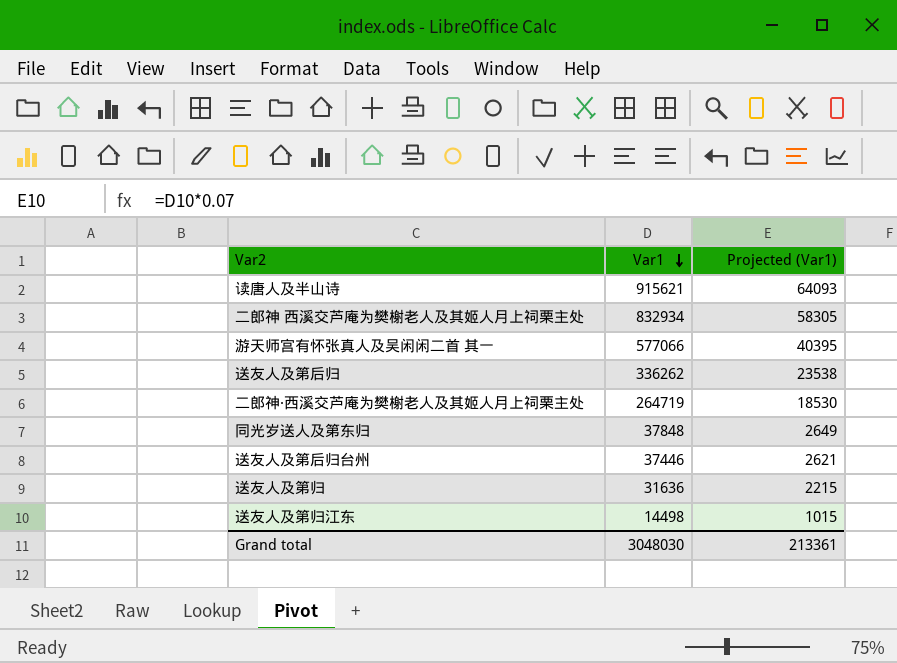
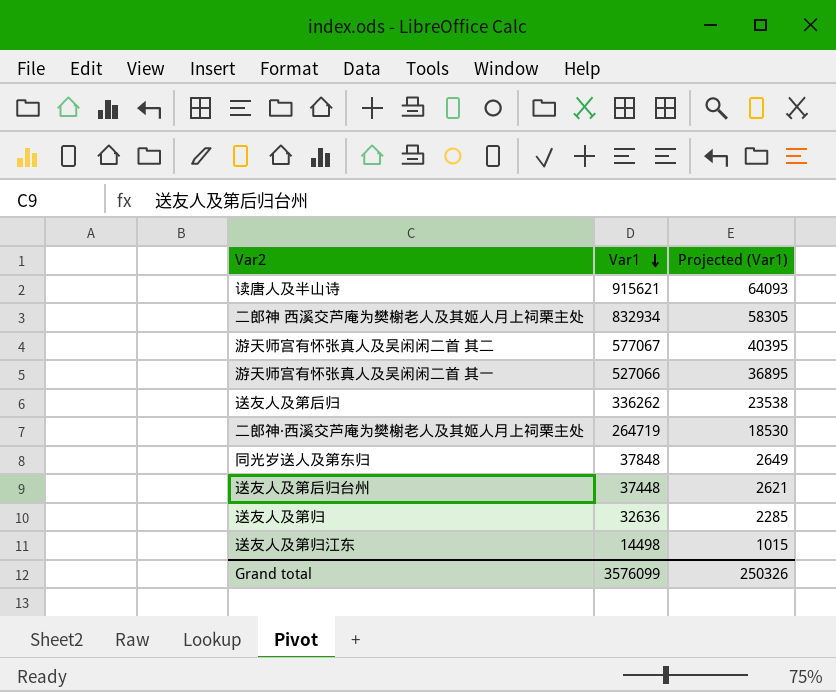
row 游天师宫有怀张真人及吴闲闲二首 其二: none -> 577067 | 40395
游天师宫有怀张真人及吴闲闲二首 其一 | Var1: 577066 -> 527066
游天师宫有怀张真人及吴闲闲二首 其一 | Projected (Var1): 40395 -> 36895
送友人及第后归台州 | Var1: 37446 -> 37448
送友人及第归 | Var1: 31636 -> 32636
送友人及第归 | Projected (Var1): 2215 -> 2285
Grand total | Var1: 3048030 -> 3576099
Grand total | Projected (Var1): 213361 -> 250326

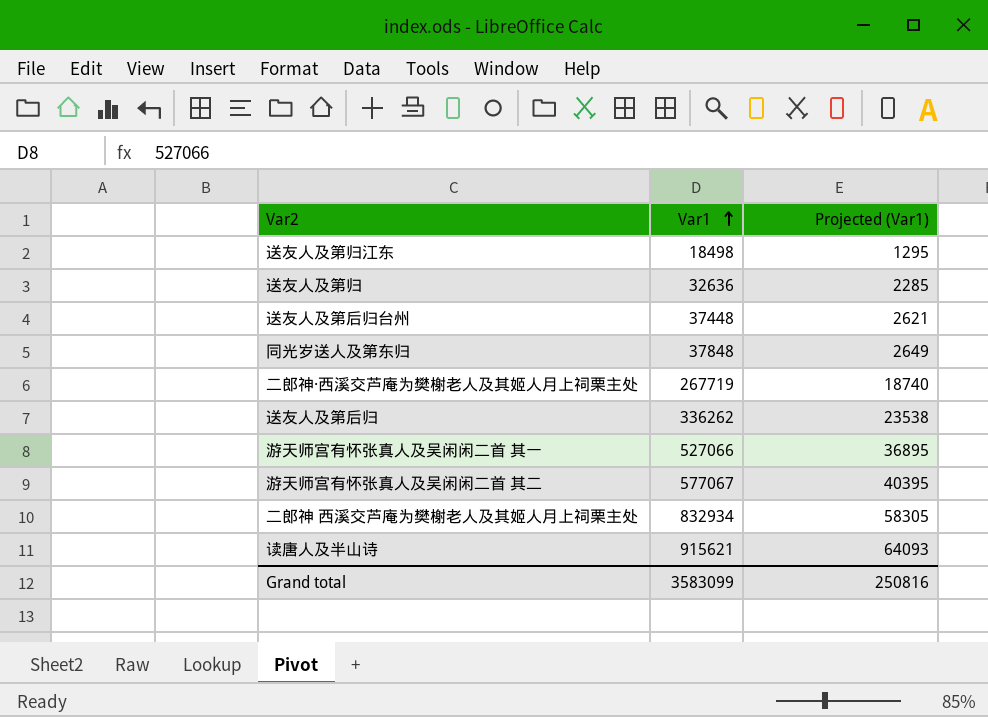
row order: Var1 descending -> Var1 ascending
送友人及第归江东 | Var1: 14498 -> 18498
送友人及第归江东 | Projected (Var1): 1015 -> 1295
二郎神·西溪交芦庵为樊榭老人及其姬人月上祠栗主处 | Var1: 264719 -> 267719
二郎神·西溪交芦庵为樊榭老人及其姬人月上祠栗主处 | Projected (Var1): 18530 -> 18740
Grand total | Var1: 3576099 -> 3583099
Grand total | Projected (Var1): 250326 -> 250816

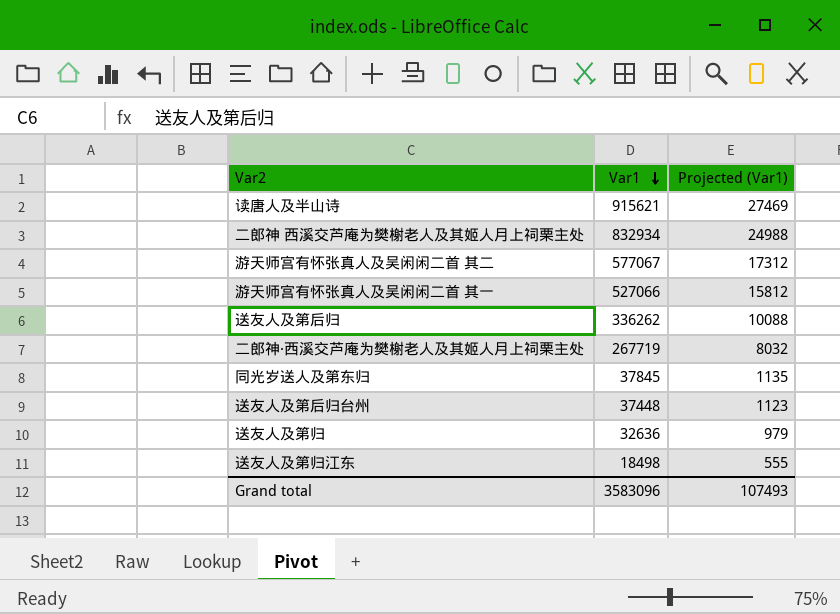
row order: Var1 ascending -> Var1 descending
column Projected (Var1) | formula: [Var1] * 0.07 -> [Var1] * 0.03
同光岁送人及第东归 | Var1: 37848 -> 37845
Grand total | Var1: 3583099 -> 3583096
Grand total | Projected (Var1): 250816 -> 107493

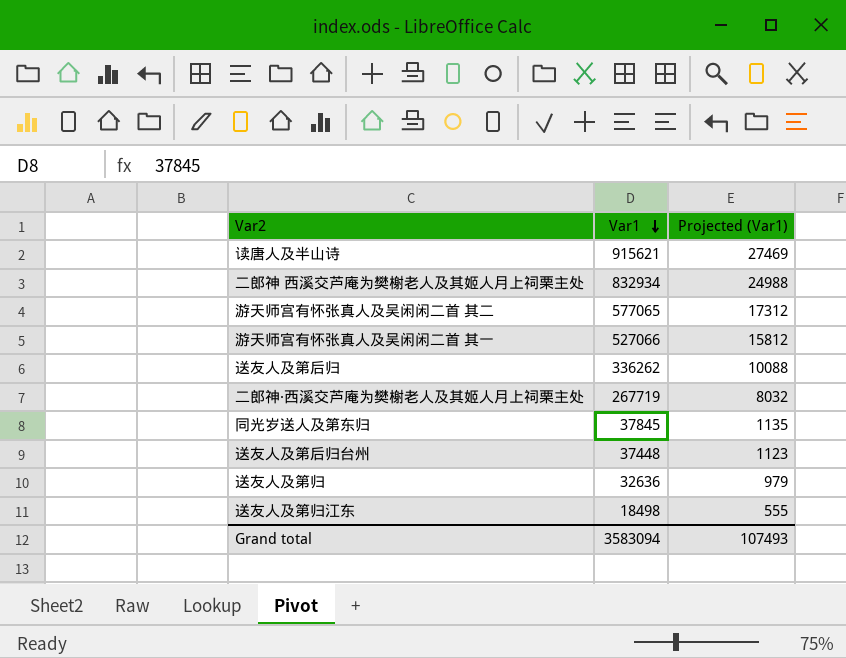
游天师宫有怀张真人及吴闲闲二首 其二 | Var1: 577067 -> 577065
Grand total | Var1: 3583096 -> 3583094

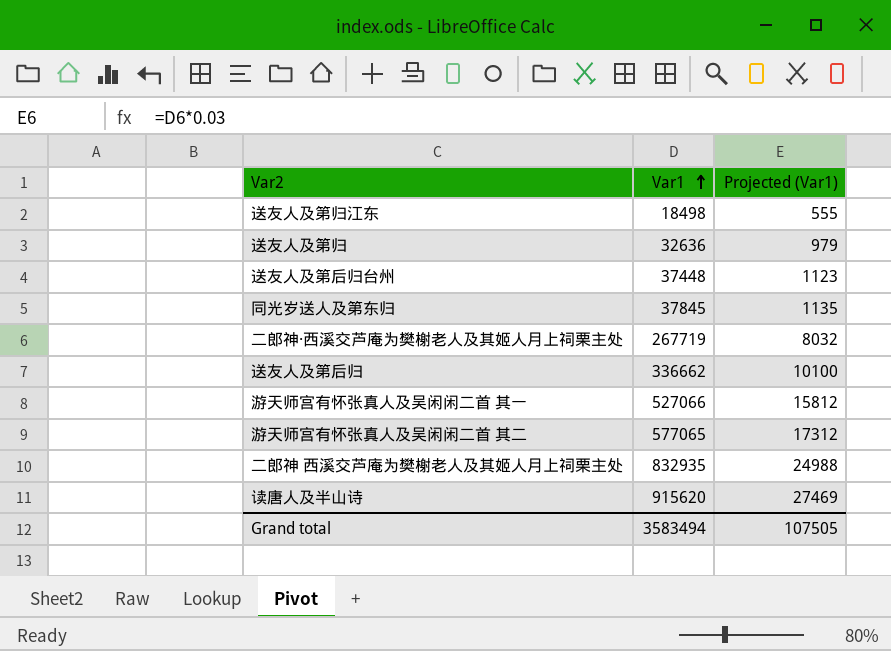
row order: Var1 descending -> Var1 ascending
送友人及第后归 | Var1: 336262 -> 336662
送友人及第后归 | Projected (Var1): 10088 -> 10100
二郎神 西溪交芦庵为樊榭老人及其姬人月上祠栗主处 | Var1: 832934 -> 832935
读唐人及半山诗 | Var1: 915621 -> 915620
Grand total | Var1: 3583094 -> 3583494
Grand total | Projected (Var1): 107493 -> 107505

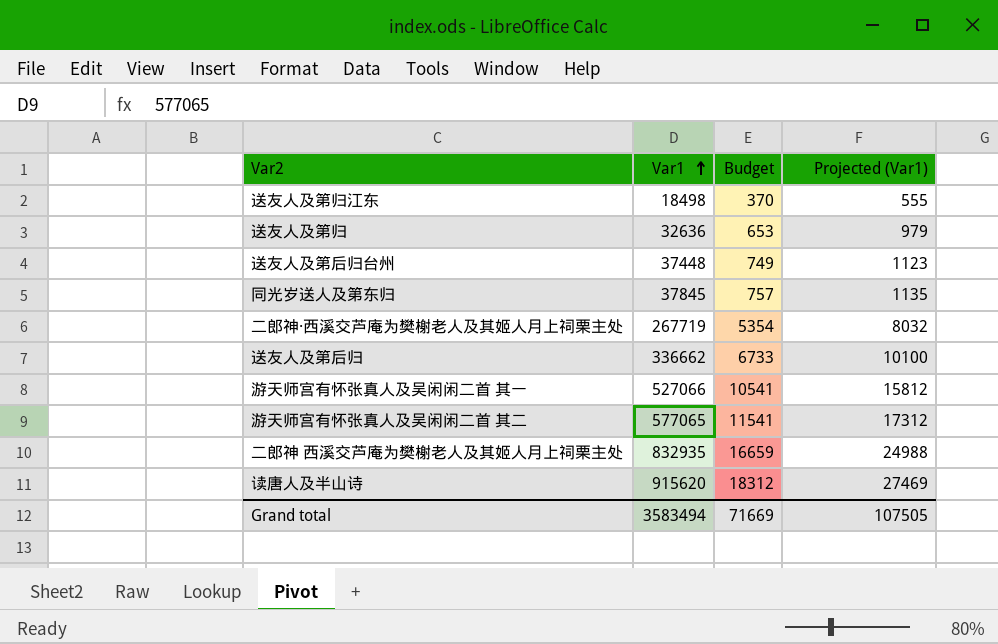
column Budget | formula: none -> [Var1] * 0.02

